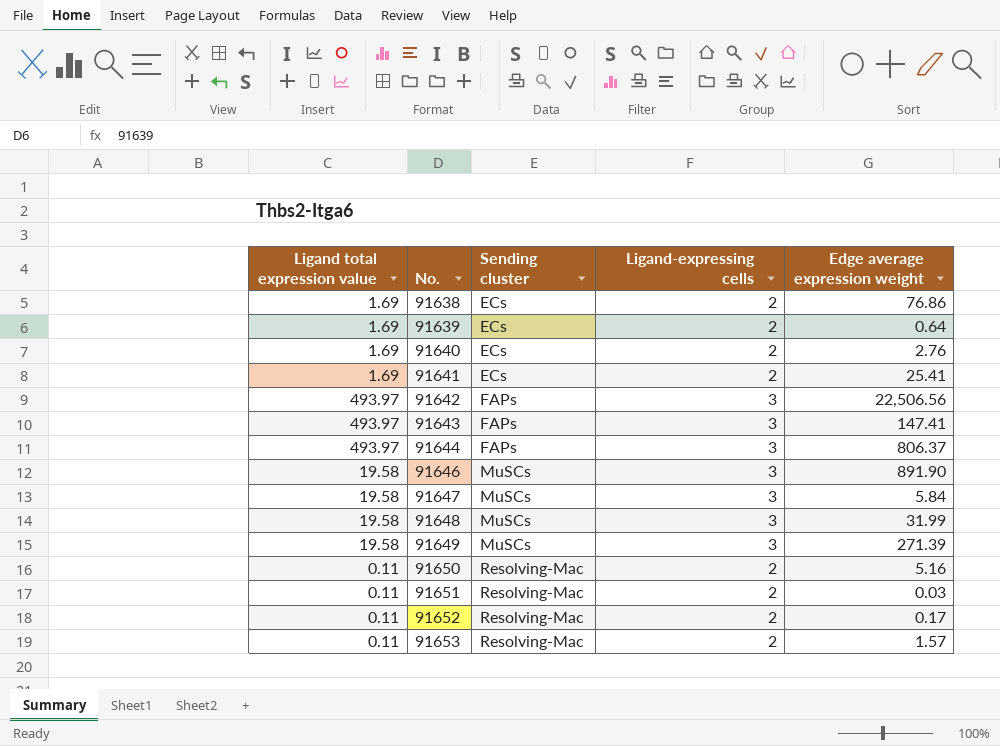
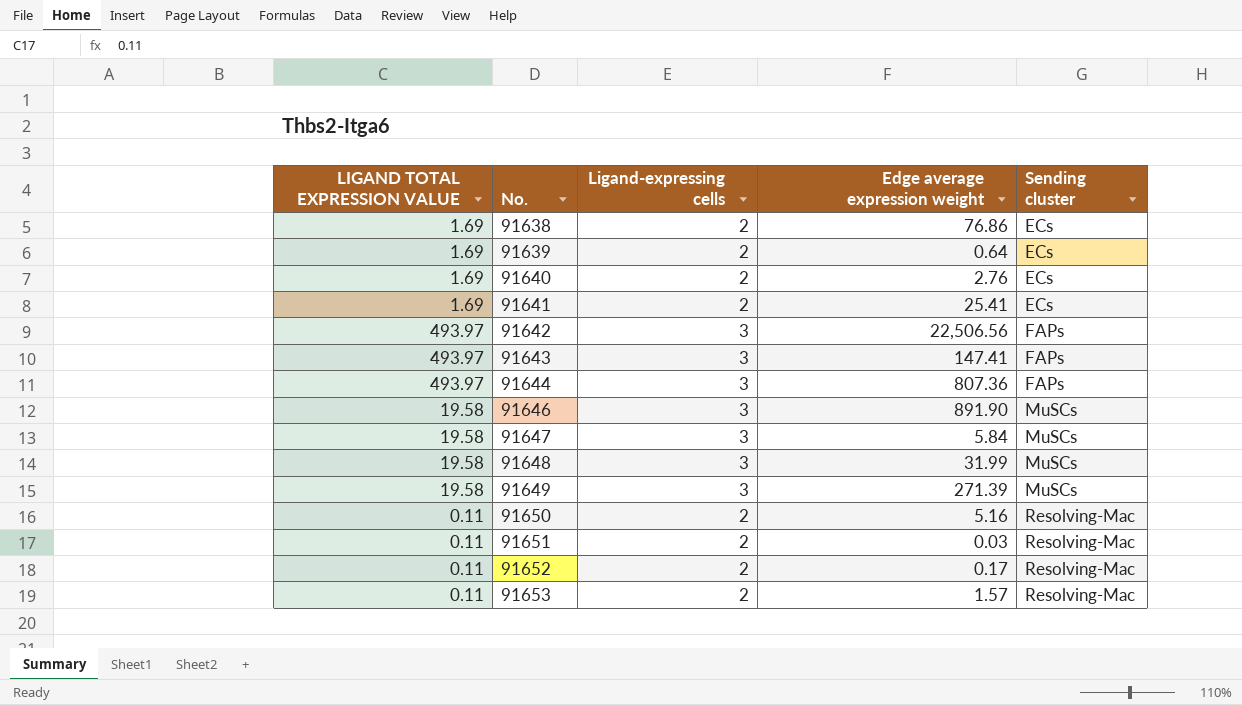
column name: Ligand total expression value -> LIGAND TOTAL EXPRESSION VALUE
column Sending cluster | position: 3 -> 5
91644 | Edge average expression weight: 806.37 -> 807.36

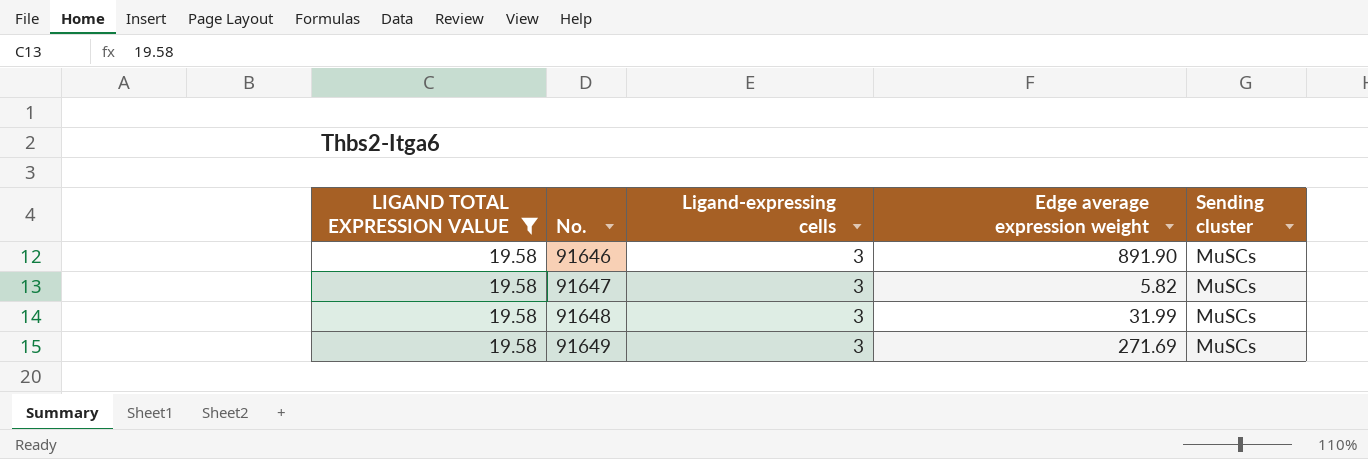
filter: none -> LIGAND TOTAL EXPRESSION VALUE = 19.58
91647 | Edge average expression weight: 5.84 -> 5.82
91649 | Edge average expression weight: 271.39 -> 271.69

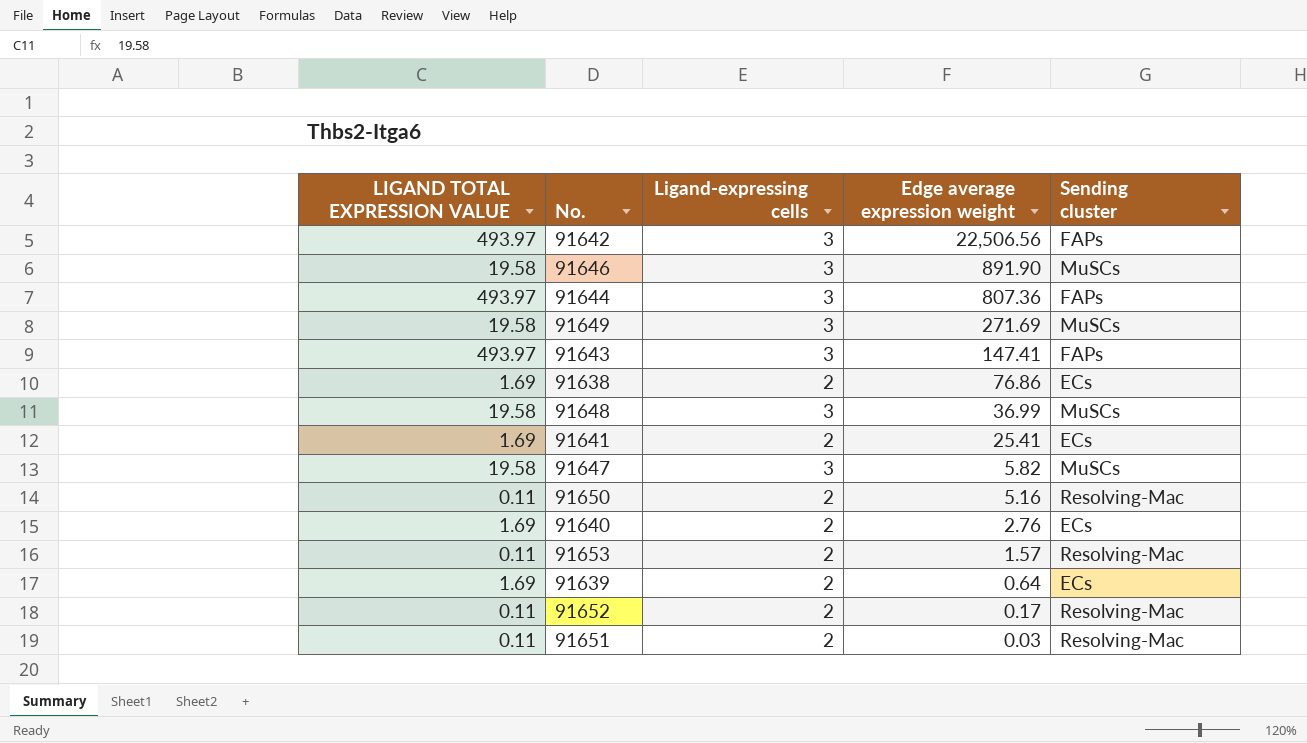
filter: LIGAND TOTAL EXPRESSION VALUE = 19.58 -> none
row order: No. ascending -> Edge average expression weight descending
91648 | Edge average expression weight: 31.99 -> 36.99

